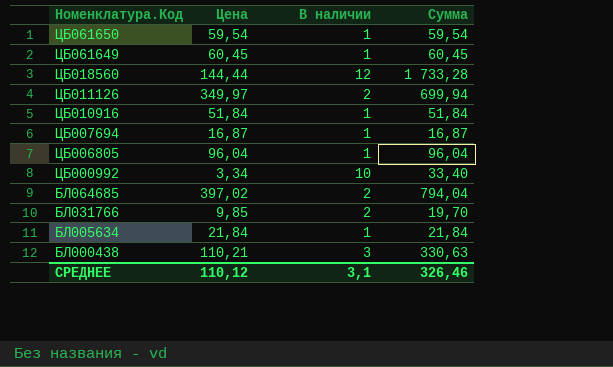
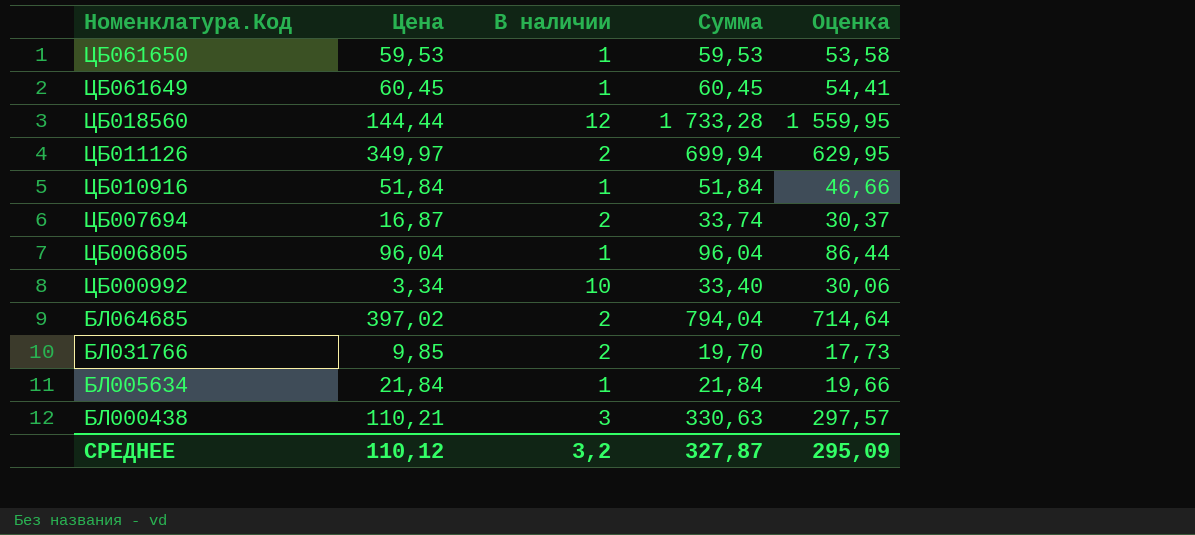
column Оценка | formula: none -> [Сумма] * 0,9
ЦБ061650 | Цена: 59,54 -> 59,53
ЦБ061650 | Сумма: 59,54 -> 59,53
ЦБ007694 | В наличии: 1 -> 2
ЦБ007694 | Сумма: 16,87 -> 33,74
СРЕДНЕЕ | В наличии: 3,1 -> 3,2
СРЕДНЕЕ | Сумма: 326,46 -> 327,87

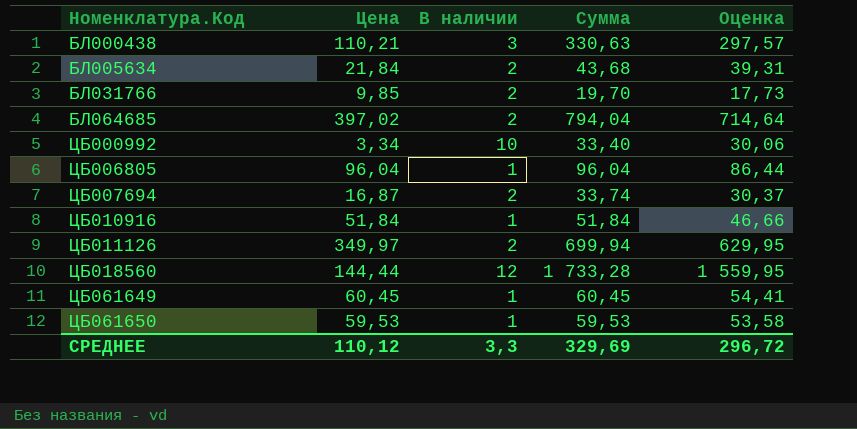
row order: Номенклатура.Код descending -> Номенклатура.Код ascending
БЛ005634 | В наличии: 1 -> 2
БЛ005634 | Сумма: 21,84 -> 43,68
БЛ005634 | Оценка: 19,66 -> 39,31
СРЕДНЕЕ | В наличии: 3,2 -> 3,3
СРЕДНЕЕ | Сумма: 327,87 -> 329,69
СРЕДНЕЕ | Оценка: 295,09 -> 296,72

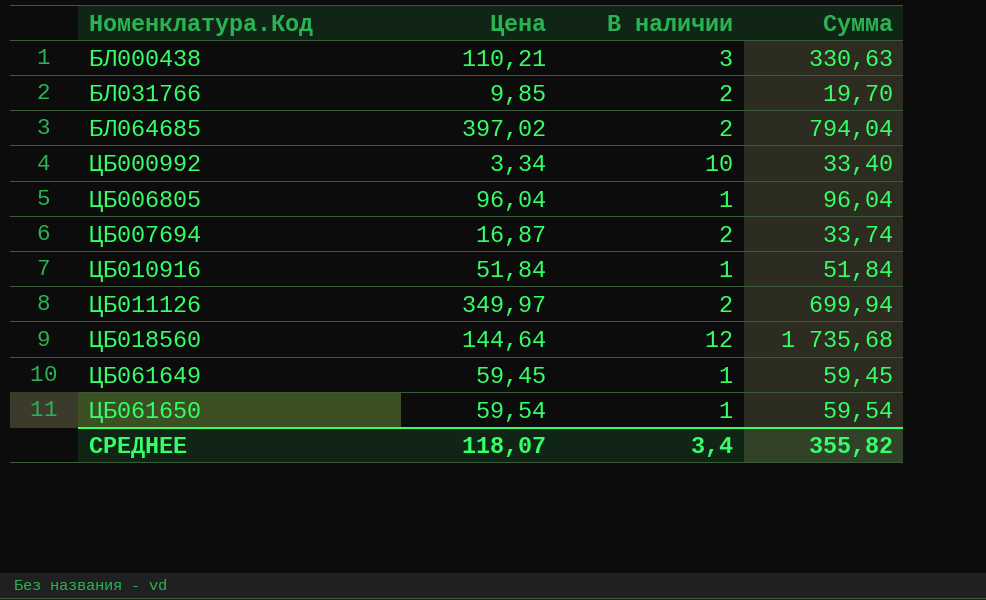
column Оценка | formula: [Сумма] * 0,9 -> none
row БЛ005634: 21,84 | 2 | 43,68 | 39,31 -> none
ЦБ018560 | Цена: 144,44 -> 144,64
ЦБ018560 | Сумма: 1 733,28 -> 1 735,68
ЦБ061649 | Цена: 60,45 -> 59,45
ЦБ061649 | Сумма: 60,45 -> 59,45
ЦБ061650 | Цена: 59,53 -> 59,54
ЦБ061650 | Сумма: 59,53 -> 59,54
СРЕДНЕЕ | Цена: 110,12 -> 118,07
СРЕДНЕЕ | В наличии: 3,3 -> 3,4
СРЕДНЕЕ | Сумма: 329,69 -> 355,82

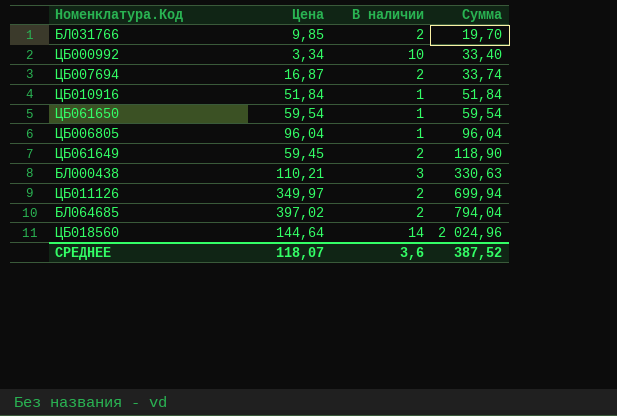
row order: Номенклатура.Код ascending -> Сумма ascending
ЦБ061649 | В наличии: 1 -> 2
ЦБ061649 | Сумма: 59,45 -> 118,90
ЦБ018560 | В наличии: 12 -> 14
ЦБ018560 | Сумма: 1 735,68 -> 2 024,96
СРЕДНЕЕ | В наличии: 3,4 -> 3,6
СРЕДНЕЕ | Сумма: 355,82 -> 387,52

